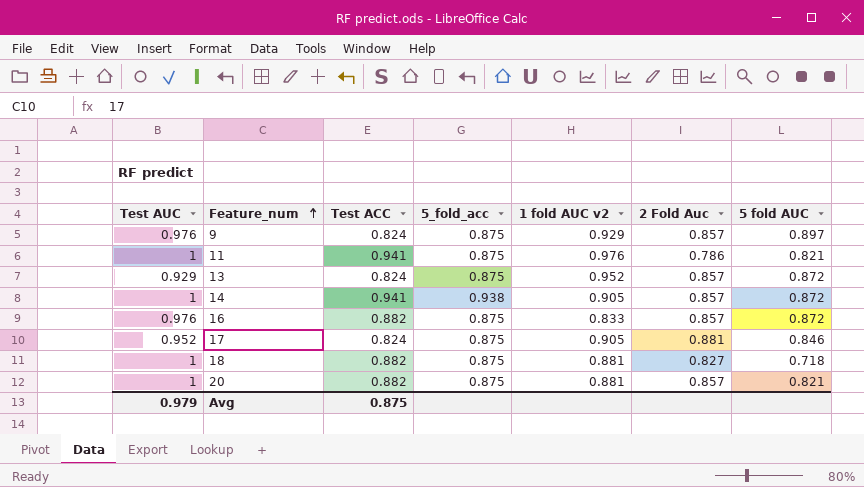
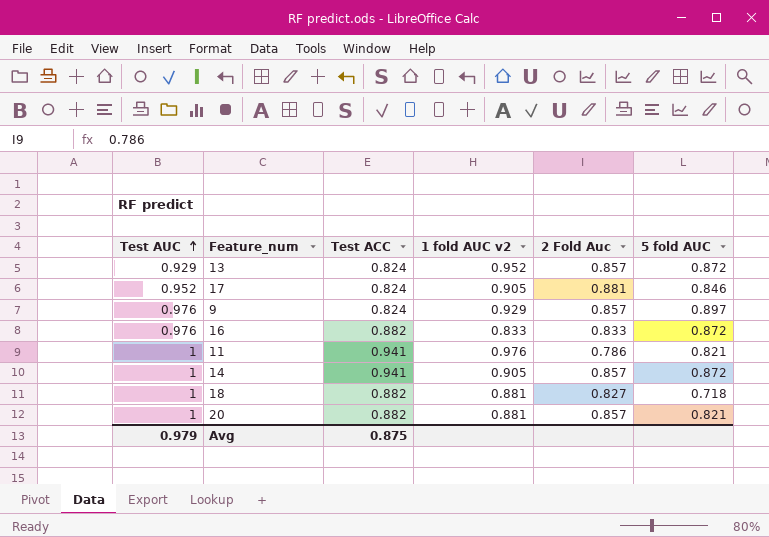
row order: Feature_num ascending -> Test AUC ascending
column 5_fold_acc | position: 4 -> none
16 | 2 Fold Auc: 0.857 -> 0.833

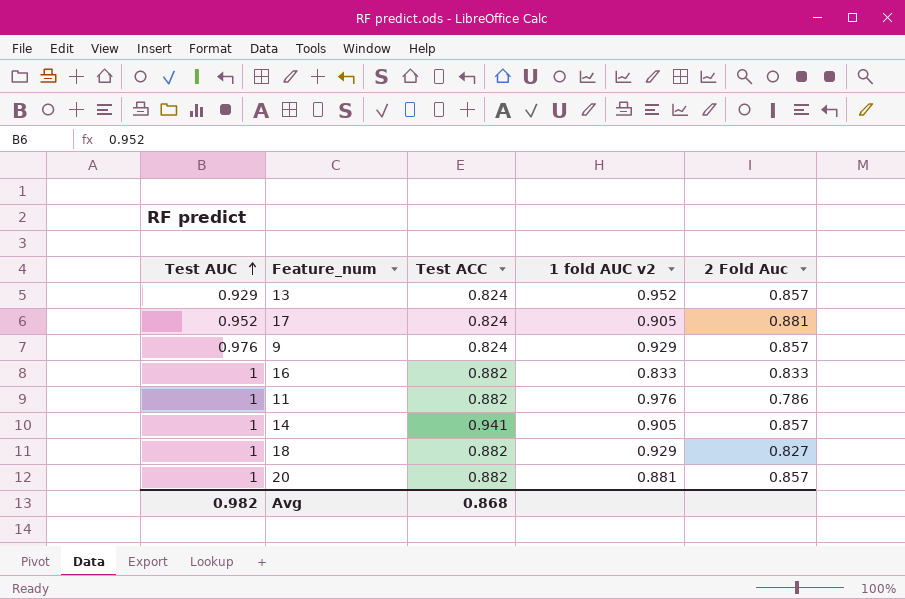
column 5 fold AUC | position: 6 -> none
16 | Test AUC: 0.976 -> 1
11 | Test ACC: 0.941 -> 0.882
18 | 1 fold AUC v2: 0.881 -> 0.929
Avg | Test AUC: 0.979 -> 0.982
Avg | Test ACC: 0.875 -> 0.868

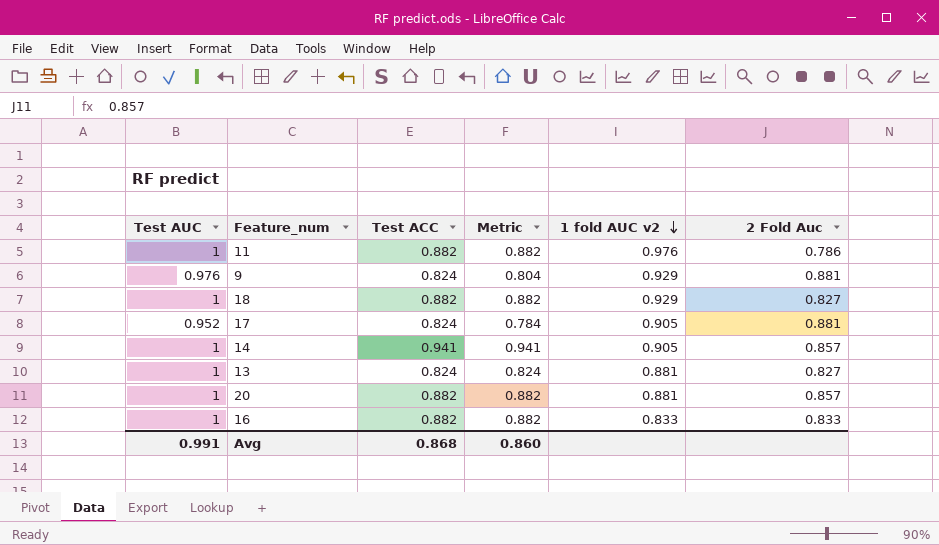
row order: Test AUC ascending -> 1 fold AUC v2 descending
column Metric | formula: none -> [Test AUC] * [Test ACC]
9 | 2 Fold Auc: 0.857 -> 0.881
13 | Test AUC: 0.929 -> 1
13 | 1 fold AUC v2: 0.952 -> 0.881
13 | 2 Fold Auc: 0.857 -> 0.827
Avg | Test AUC: 0.982 -> 0.991

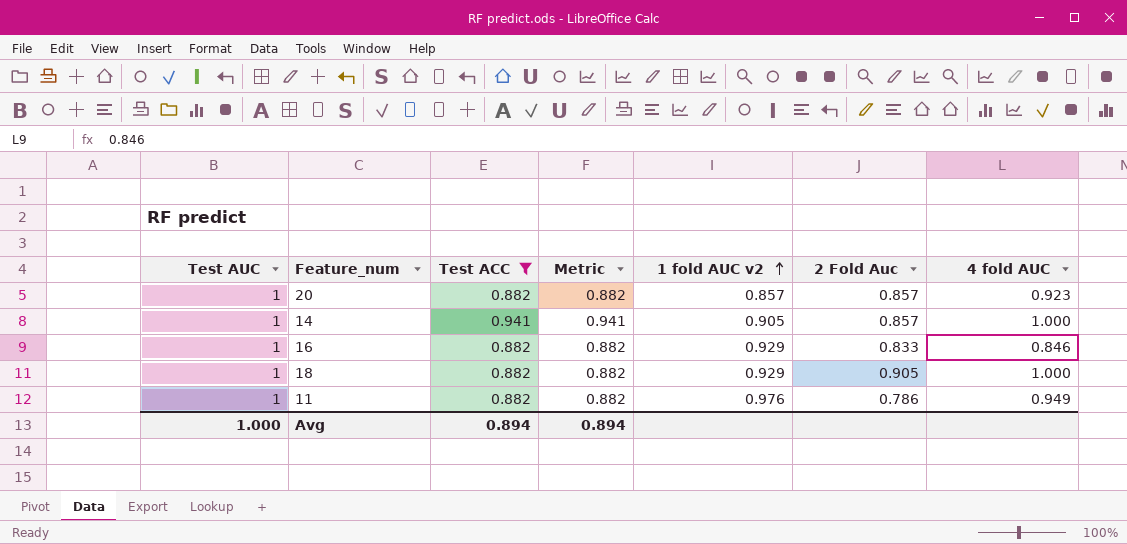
filter: none -> Test ACC != 0.824
row order: 1 fold AUC v2 descending -> 1 fold AUC v2 ascending
column 4 fold AUC | position: none -> 7
20 | 1 fold AUC v2: 0.881 -> 0.857
16 | 1 fold AUC v2: 0.833 -> 0.929
18 | 2 Fold Auc: 0.827 -> 0.905
Avg | Test AUC: 0.991 -> 1.000
Avg | Test ACC: 0.868 -> 0.894
Avg | Metric: 0.860 -> 0.894

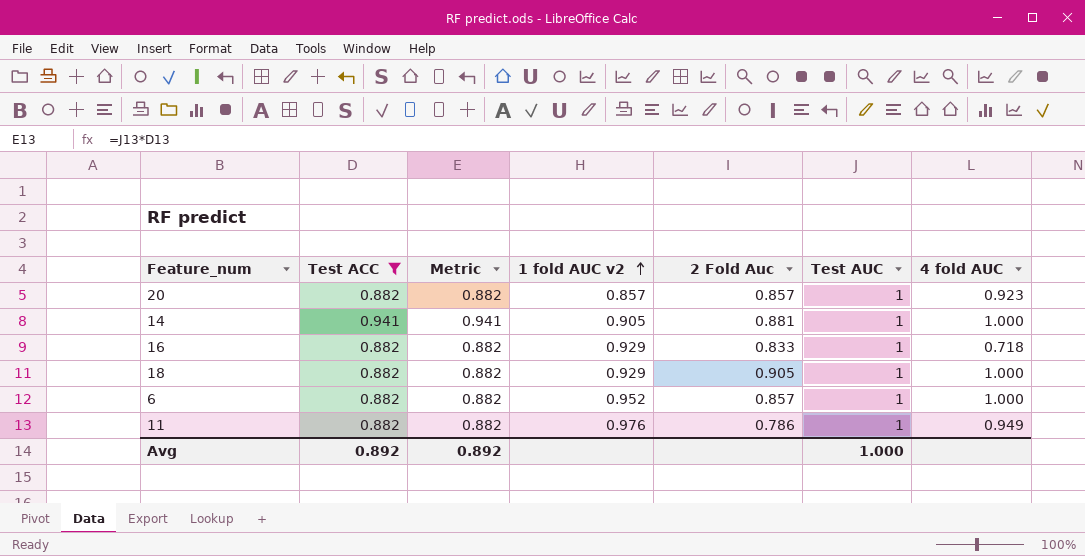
column Test AUC | position: 1 -> 6
14 | 2 Fold Auc: 0.857 -> 0.881
16 | 4 fold AUC: 0.846 -> 0.718
row 6: none -> 0.882 | 0.882 | 0.952 | 0.857 | 1 | 1.000
Avg | Test ACC: 0.894 -> 0.892
Avg | Metric: 0.894 -> 0.892

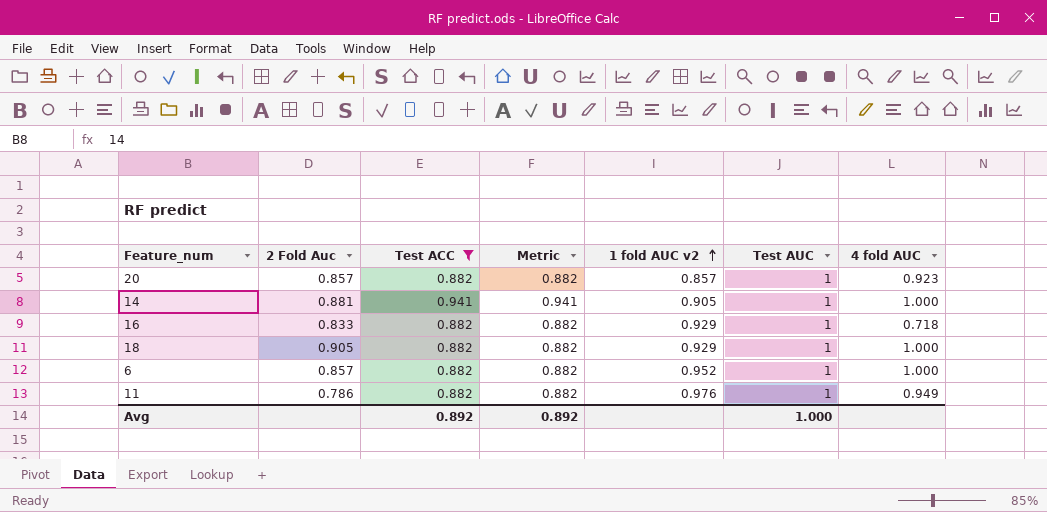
column 2 Fold Auc | position: 5 -> 2

